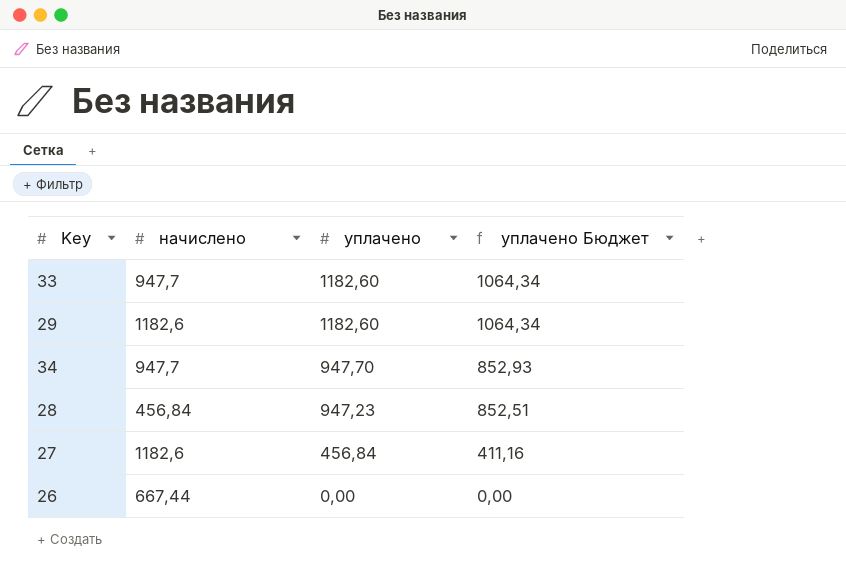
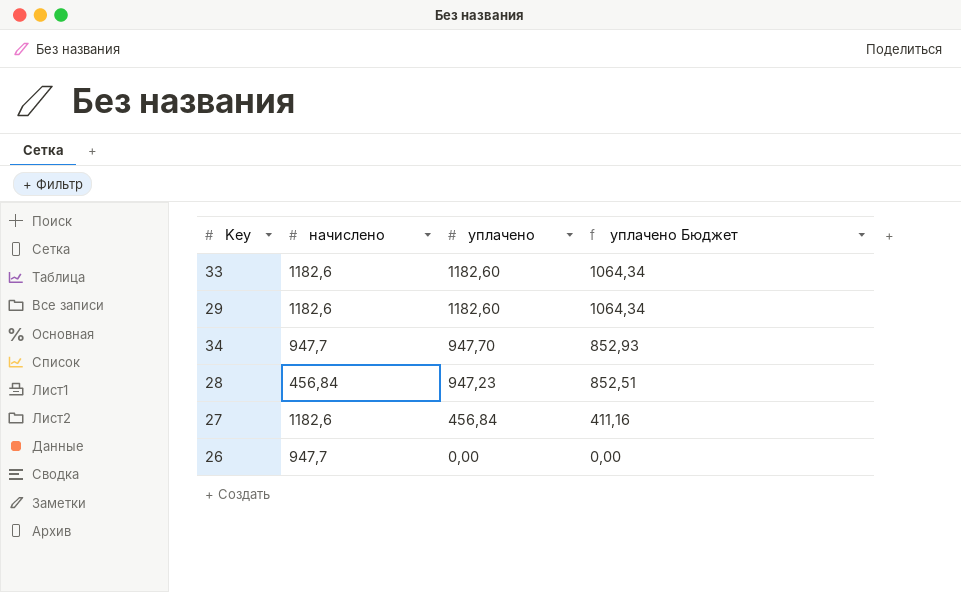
33 | начислено: 947,7 -> 1182,6
26 | начислено: 667,44 -> 947,7

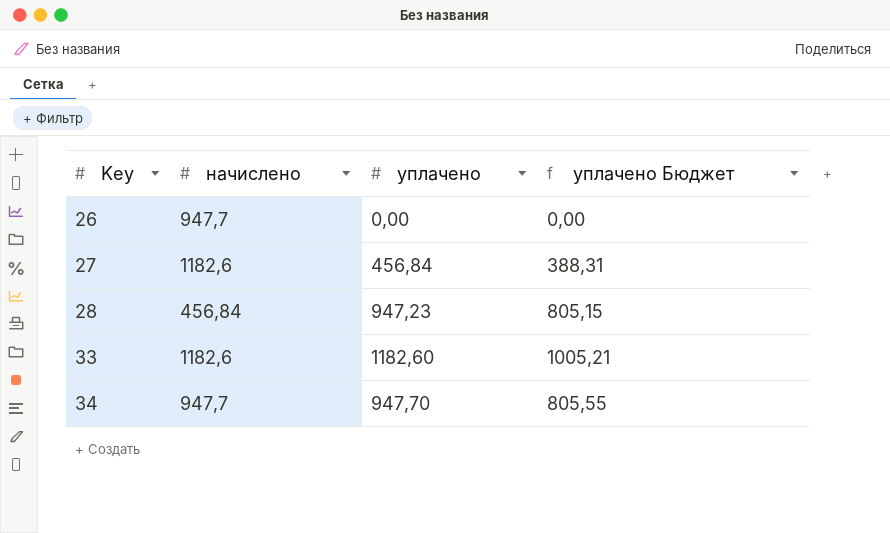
row order: уплачено descending -> Key ascending
column уплачено Бюджет | formula: [уплачено] * 0,9 -> [уплачено] * 0,85
row 29: 1182,6 | 1182,60 | 1064,34 -> none

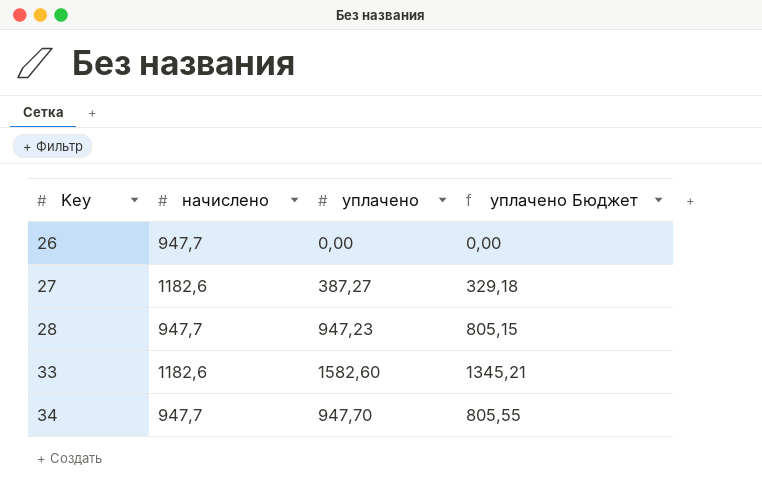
27 | уплачено: 456,84 -> 387,27
27 | уплачено Бюджет: 388,31 -> 329,18
28 | начислено: 456,84 -> 947,7
33 | уплачено: 1182,60 -> 1582,60
33 | уплачено Бюджет: 1005,21 -> 1345,21

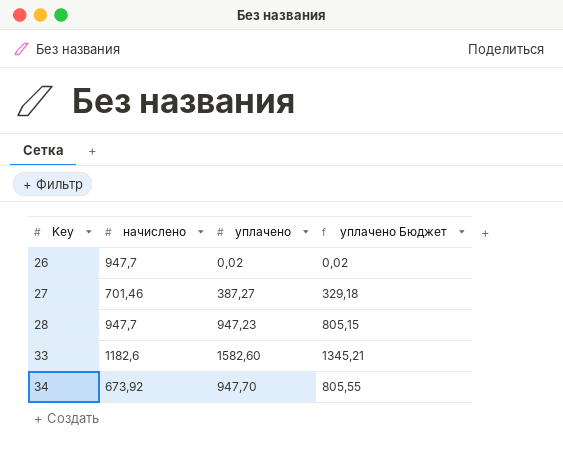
26 | уплачено: 0,00 -> 0,02
26 | уплачено Бюджет: 0,00 -> 0,02
27 | начислено: 1182,6 -> 701,46
34 | начислено: 947,7 -> 673,92

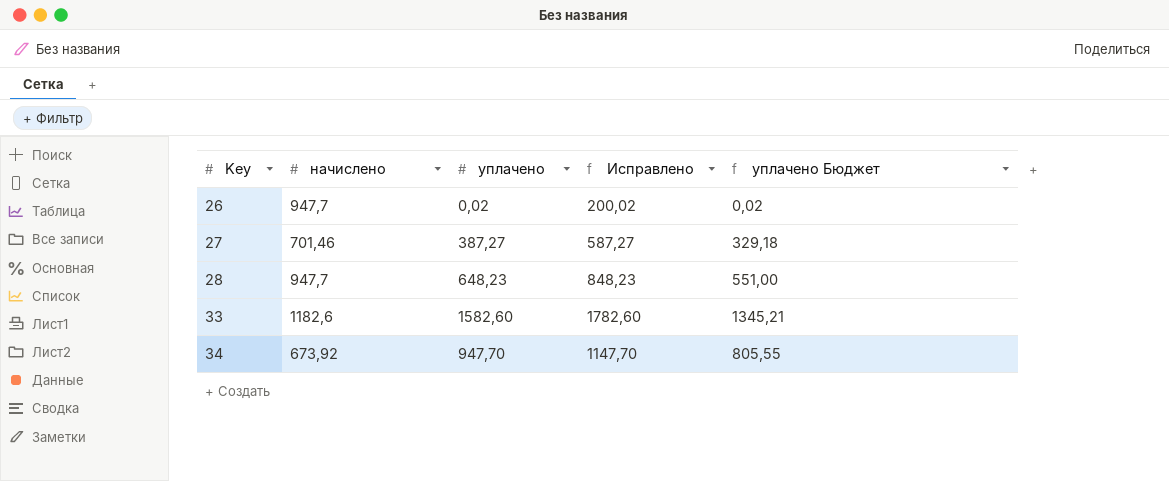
column Исправлено | formula: none -> [уплачено] + 200
28 | уплачено: 947,23 -> 648,23
28 | уплачено Бюджет: 805,15 -> 551,00

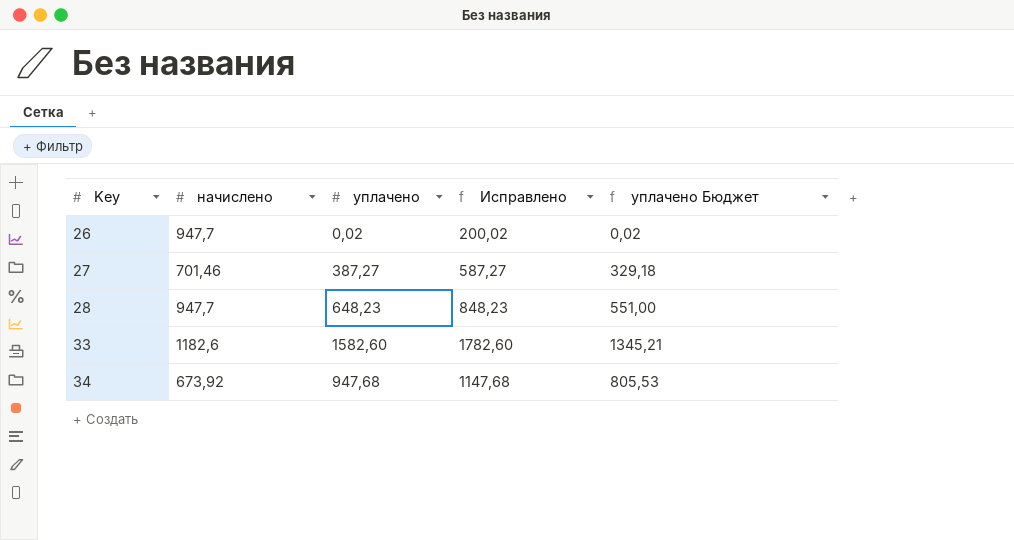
34 | уплачено: 947,70 -> 947,68
34 | Исправлено: 1147,70 -> 1147,68
34 | уплачено Бюджет: 805,55 -> 805,53

